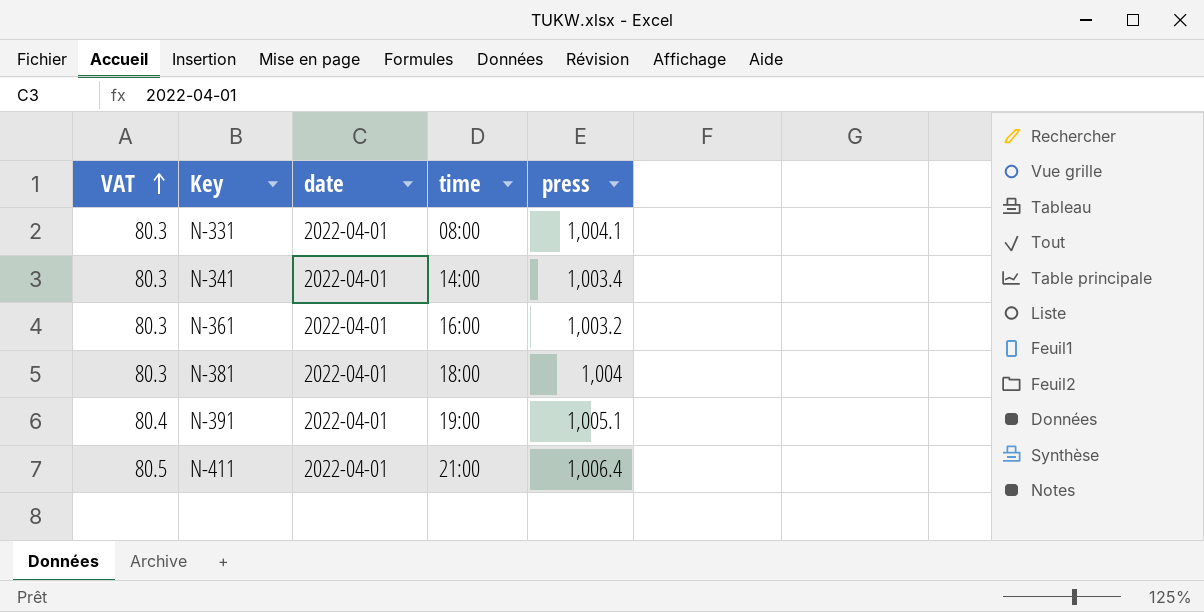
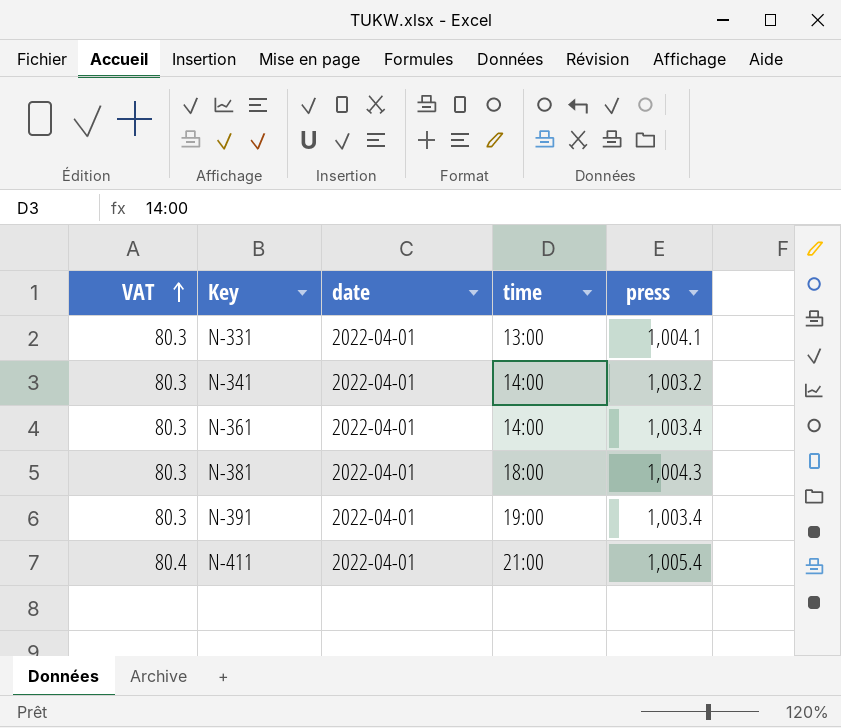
N-331 | time: 08:00 -> 13:00
N-341 | press: 1,003.4 -> 1,003.2
N-361 | time: 16:00 -> 14:00
N-361 | press: 1,003.2 -> 1,003.4
N-381 | press: 1,004 -> 1,004.3
N-391 | VAT: 80.4 -> 80.3
N-391 | press: 1,005.1 -> 1,003.4
N-411 | VAT: 80.5 -> 80.4
N-411 | press: 1,006.4 -> 1,005.4

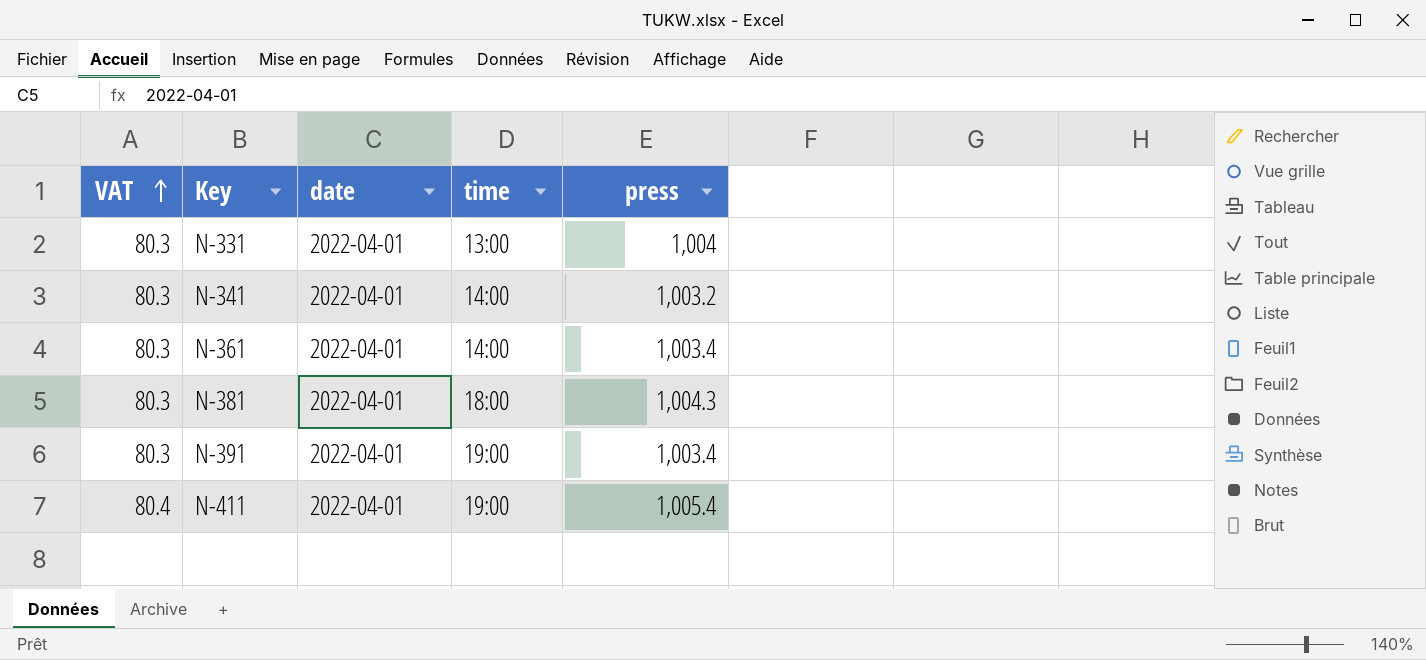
N-331 | press: 1,004.1 -> 1,004
N-411 | time: 21:00 -> 19:00

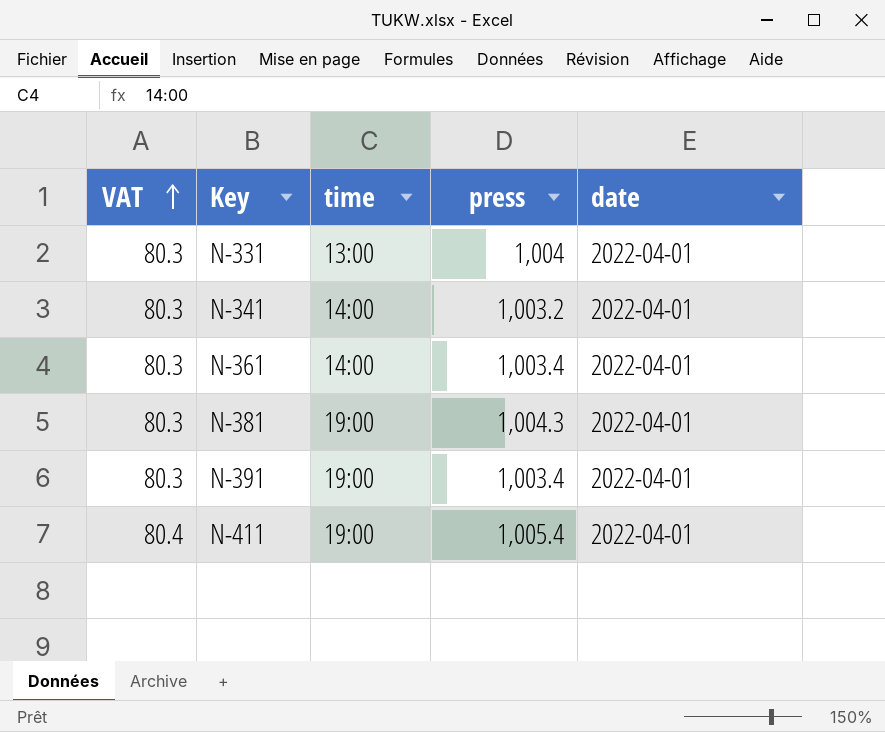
column date | position: 3 -> 5
N-381 | time: 18:00 -> 19:00

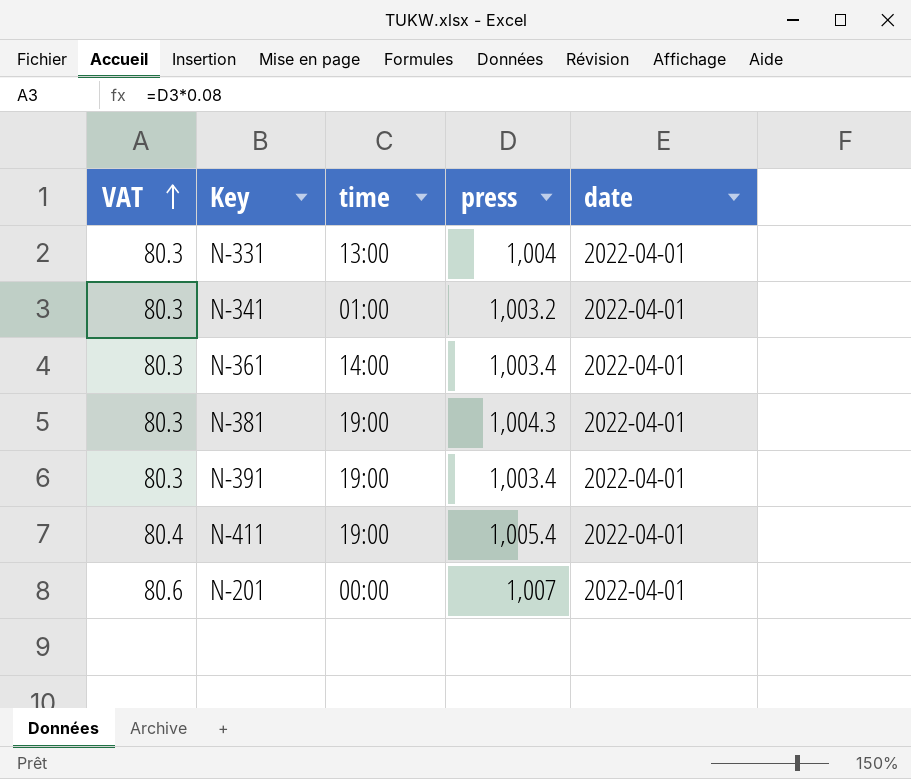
N-341 | time: 14:00 -> 01:00
row N-201: none -> 80.6 | 00:00 | 1,007 | 2022-04-01

